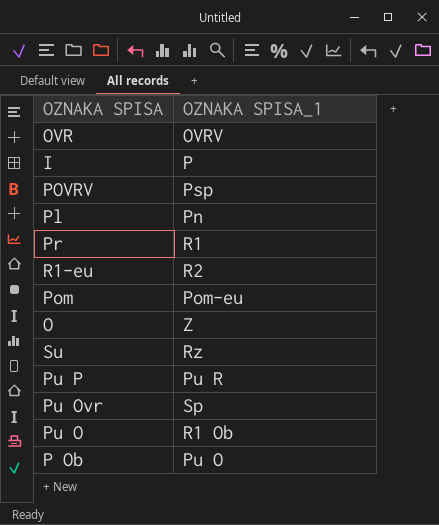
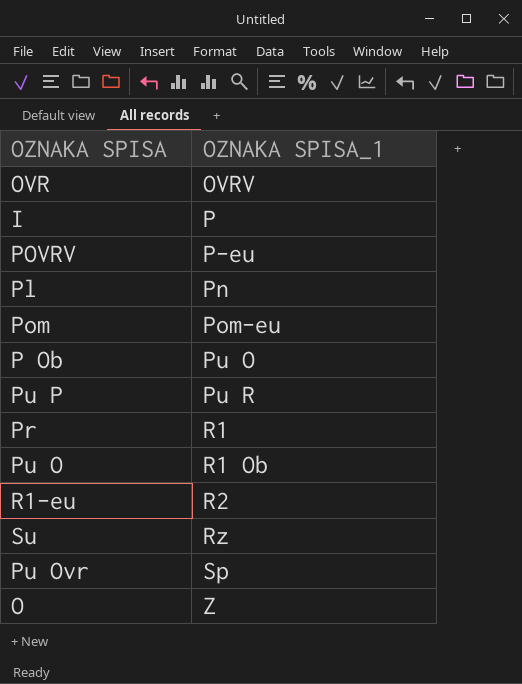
row order: none -> OZNAKA SPISA_1 ascending
POVRV | OZNAKA SPISA_1: Psp -> P-eu

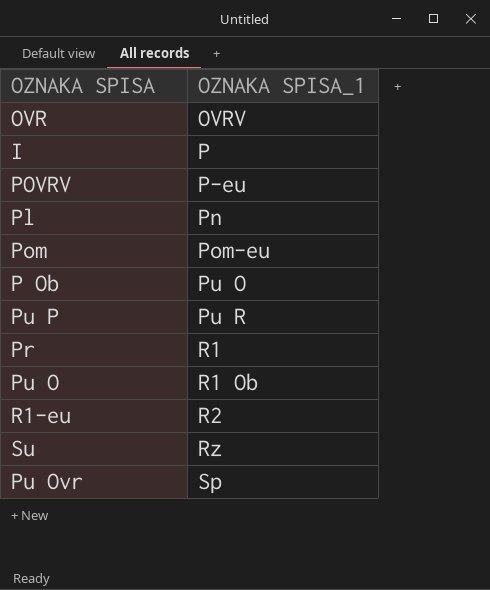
row O: Z -> none

